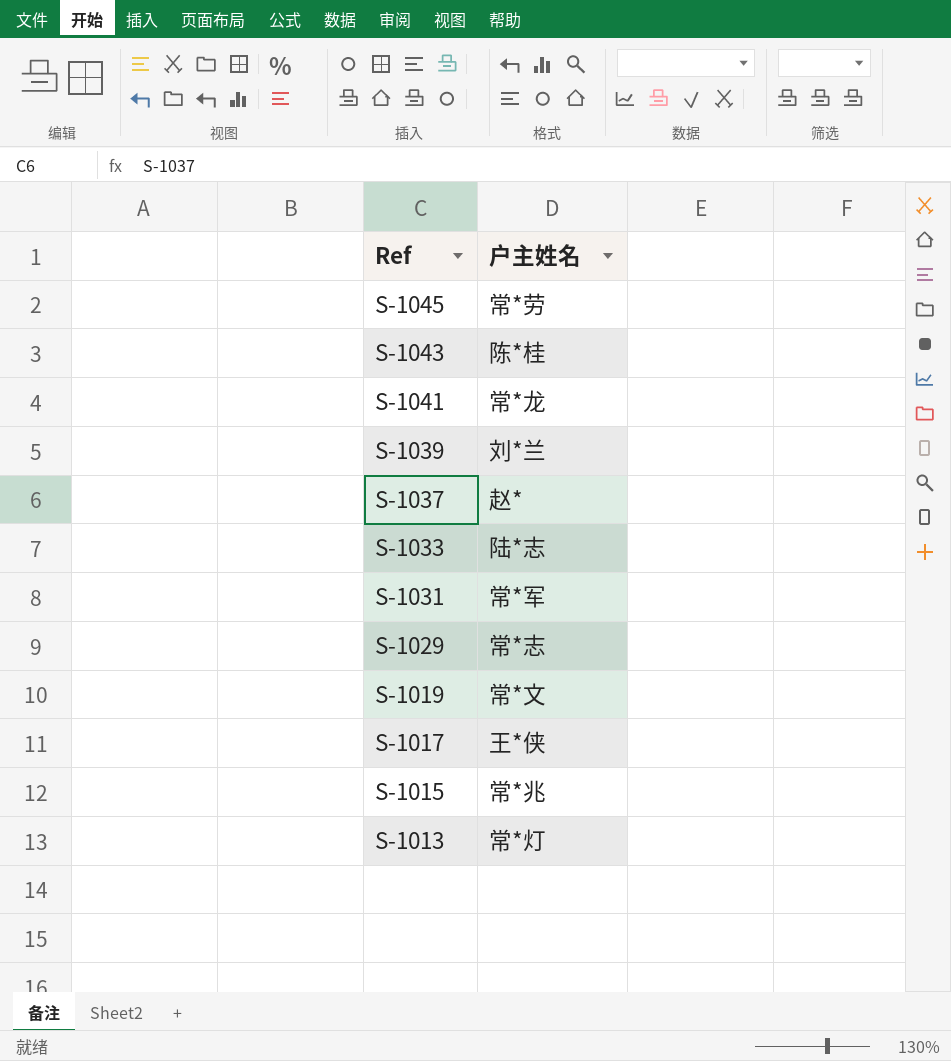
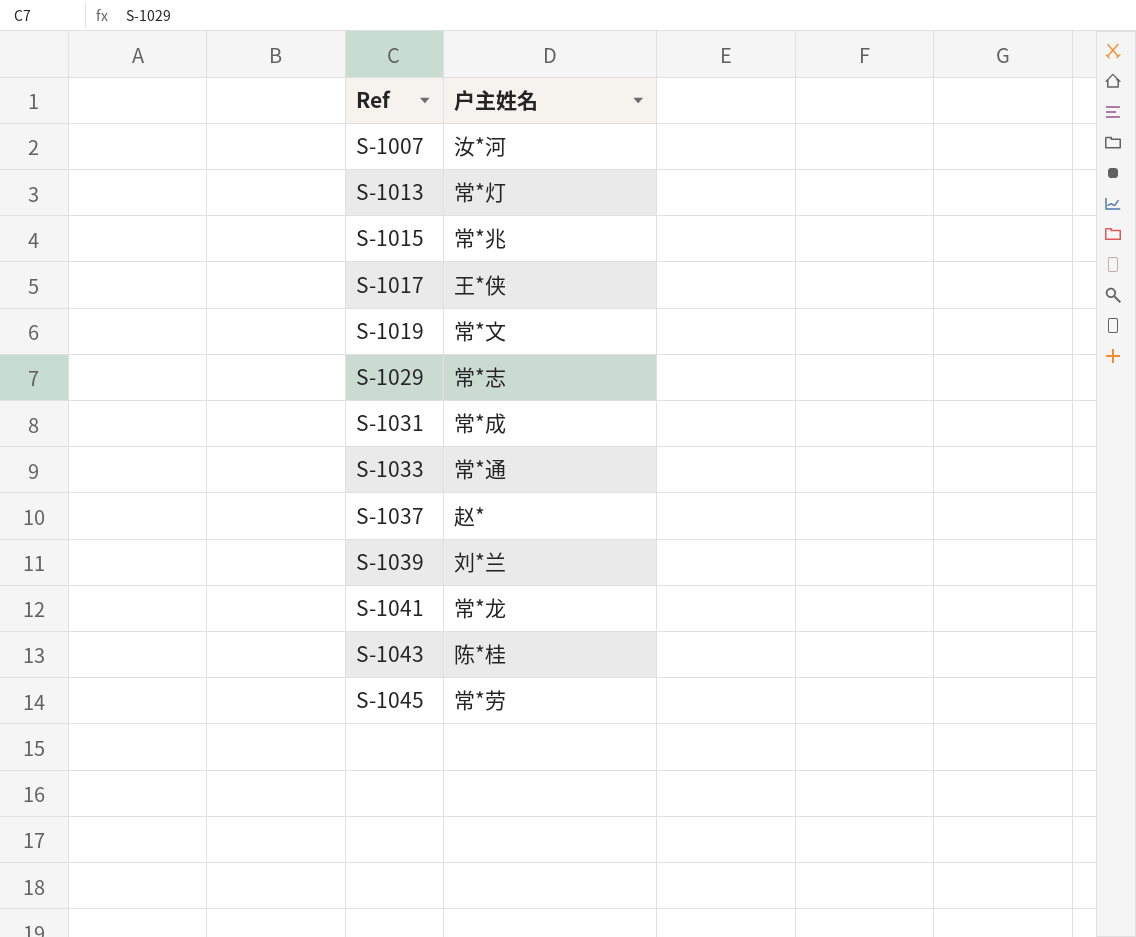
row order: Ref descending -> Ref ascending
row S-1007: none -> 汝*河
S-1031 | 户主姓名: 常*军 -> 常*成
S-1033 | 户主姓名: 陆*志 -> 常*通

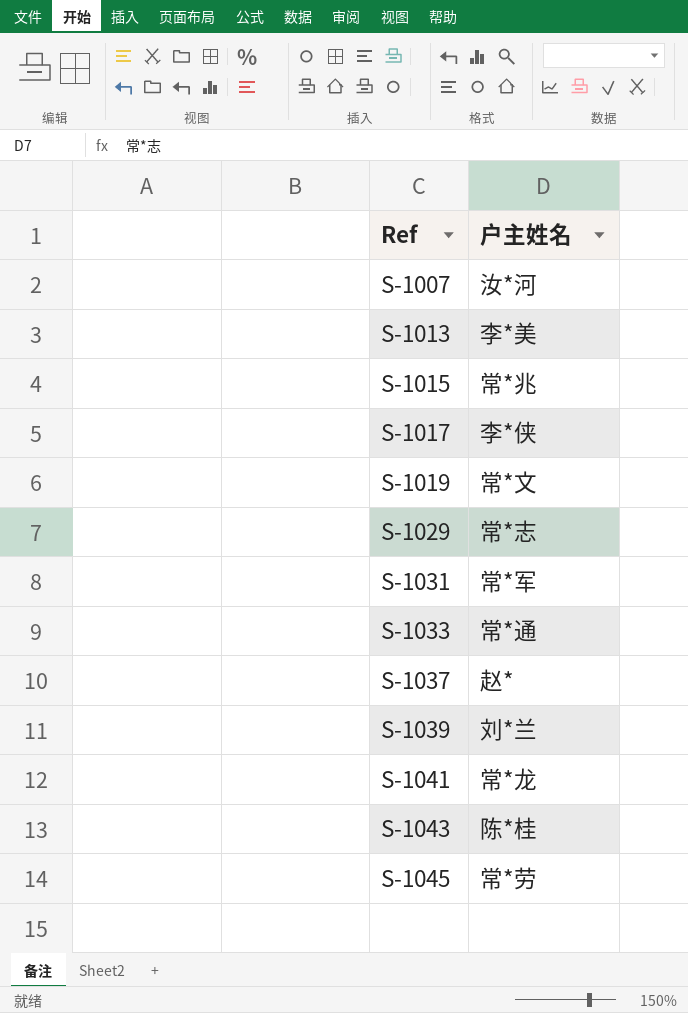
S-1013 | 户主姓名: 常*灯 -> 李*美
S-1017 | 户主姓名: 王*侠 -> 李*侠
S-1031 | 户主姓名: 常*成 -> 常*军

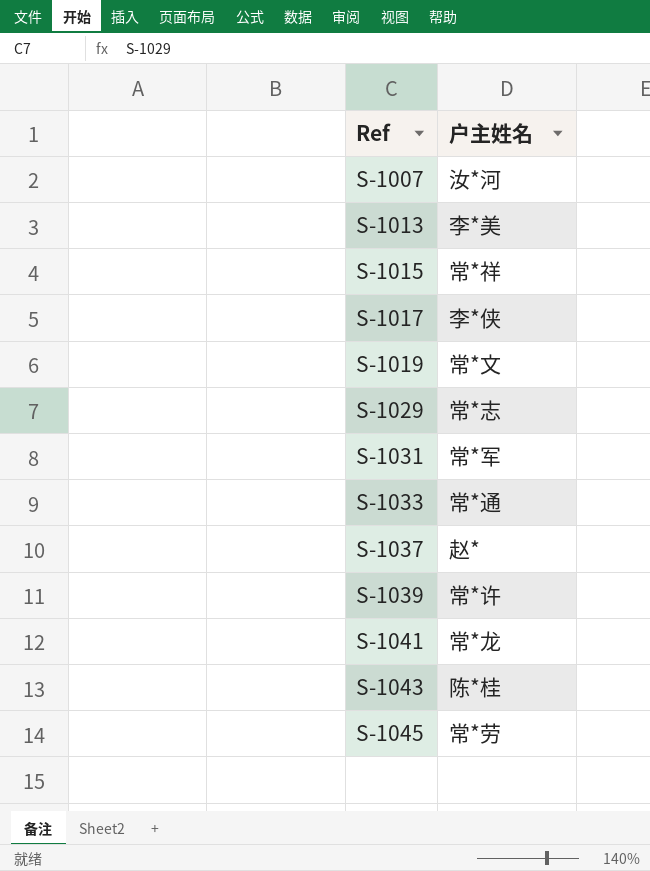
S-1015 | 户主姓名: 常*兆 -> 常*祥
S-1039 | 户主姓名: 刘*兰 -> 常*许

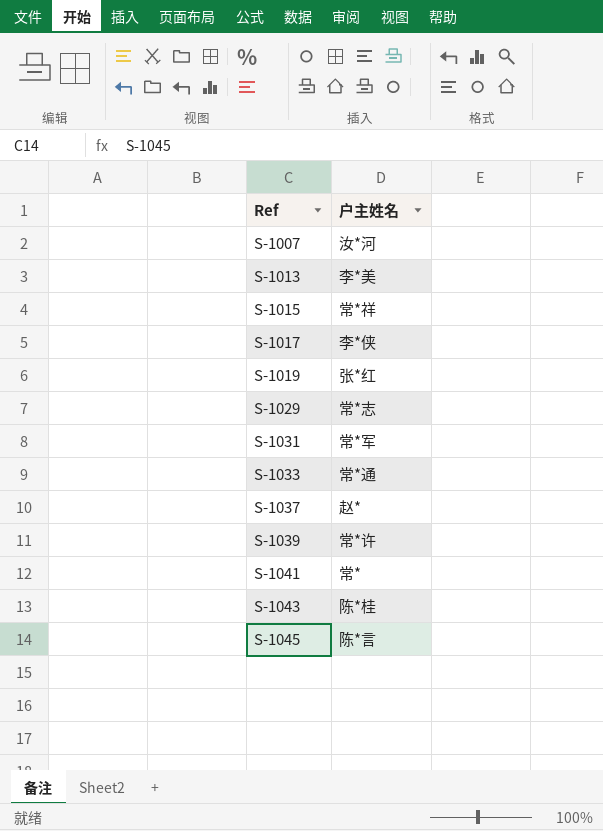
S-1019 | 户主姓名: 常*文 -> 张*红
S-1041 | 户主姓名: 常*龙 -> 常*
S-1045 | 户主姓名: 常*劳 -> 陈*言

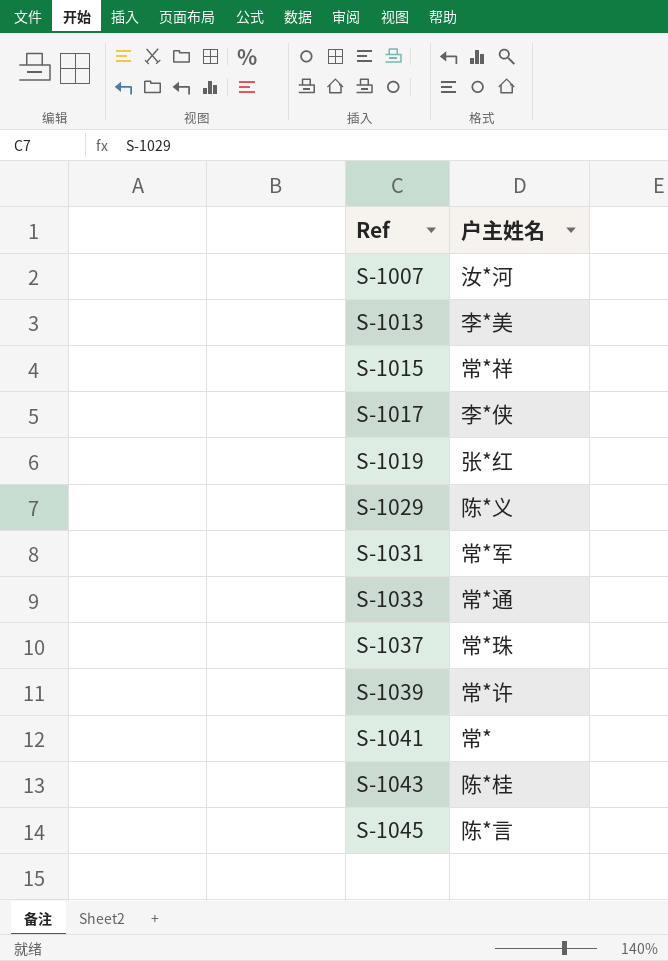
S-1029 | 户主姓名: 常*志 -> 陈*义
S-1037 | 户主姓名: 赵* -> 常*珠

